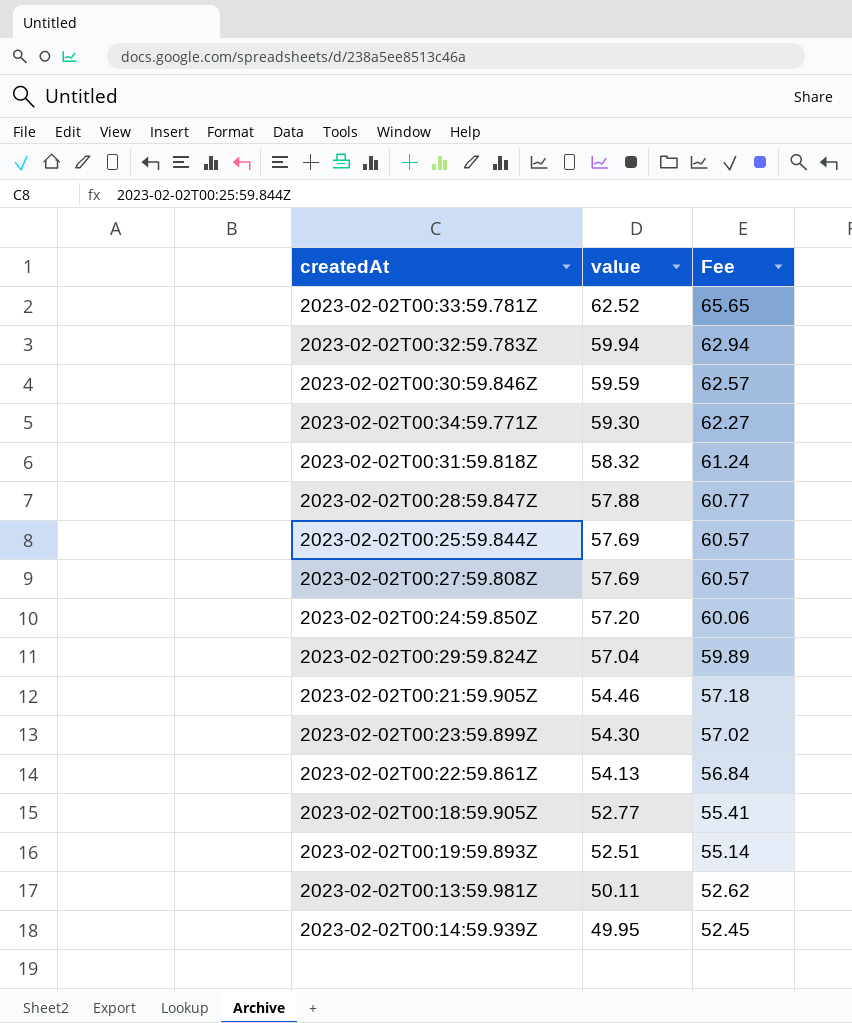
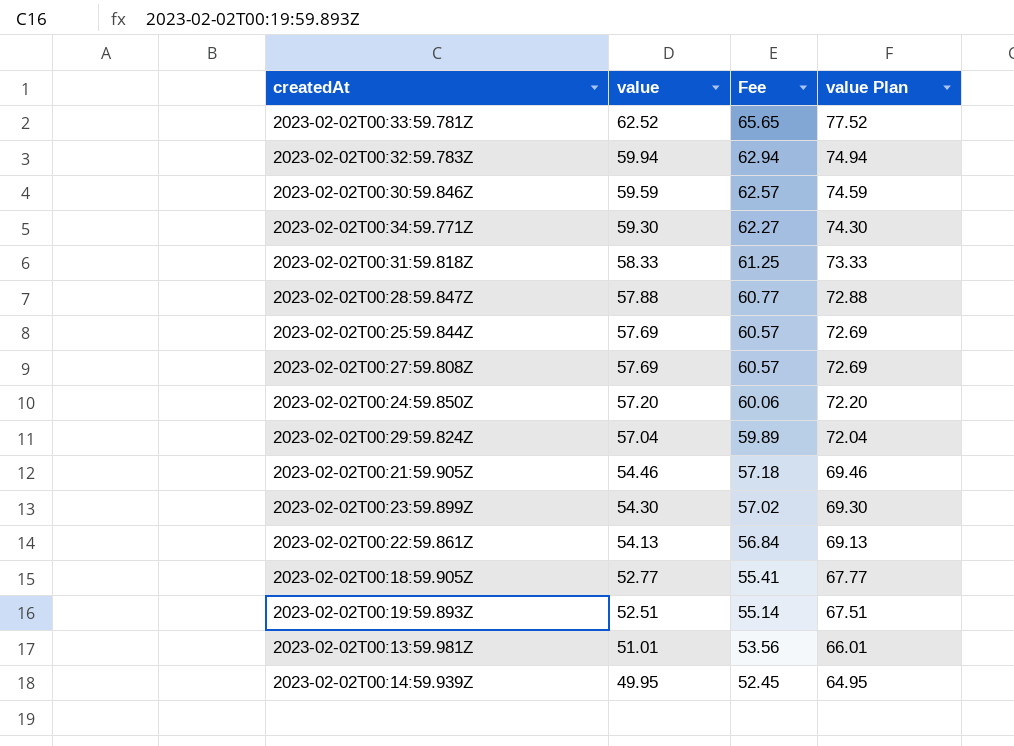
column value Plan | formula: none -> [value] + 15
2023-02-02T00:31:59.818Z | value: 58.32 -> 58.33
2023-02-02T00:31:59.818Z | Fee: 61.24 -> 61.25
2023-02-02T00:13:59.981Z | value: 50.11 -> 51.01
2023-02-02T00:13:59.981Z | Fee: 52.62 -> 53.56

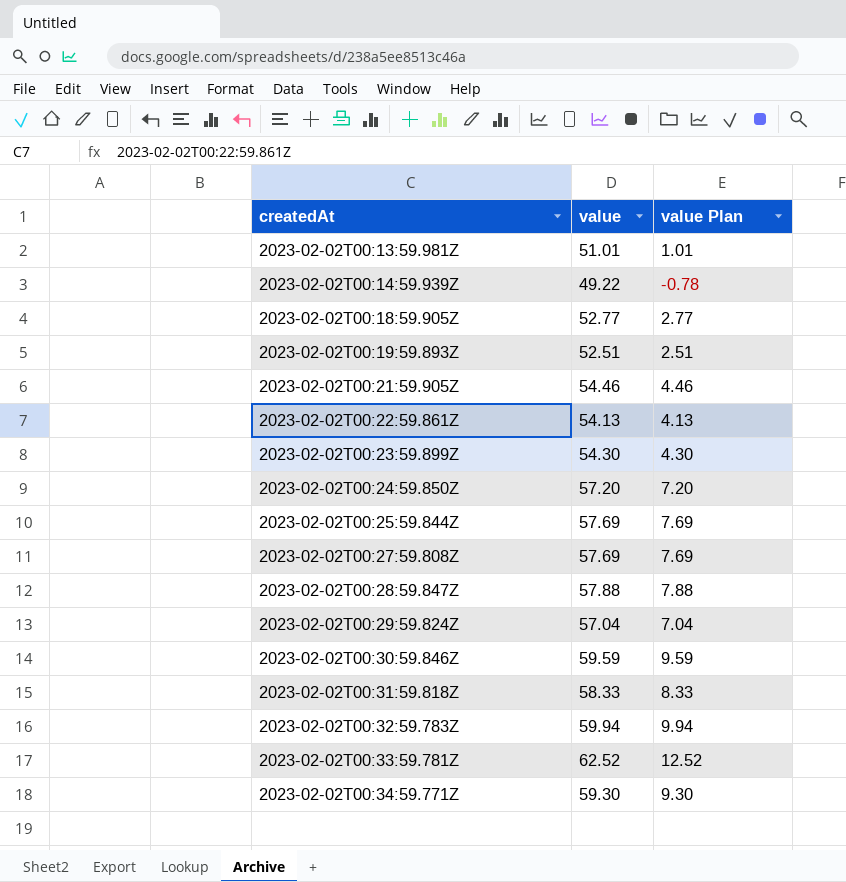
row order: value descending -> createdAt ascending
column Fee | formula: [value] * 1.05 -> none
column value Plan | formula: [value] + 15 -> [value] - 50
2023-02-02T00:14:59.939Z | value: 49.95 -> 49.22

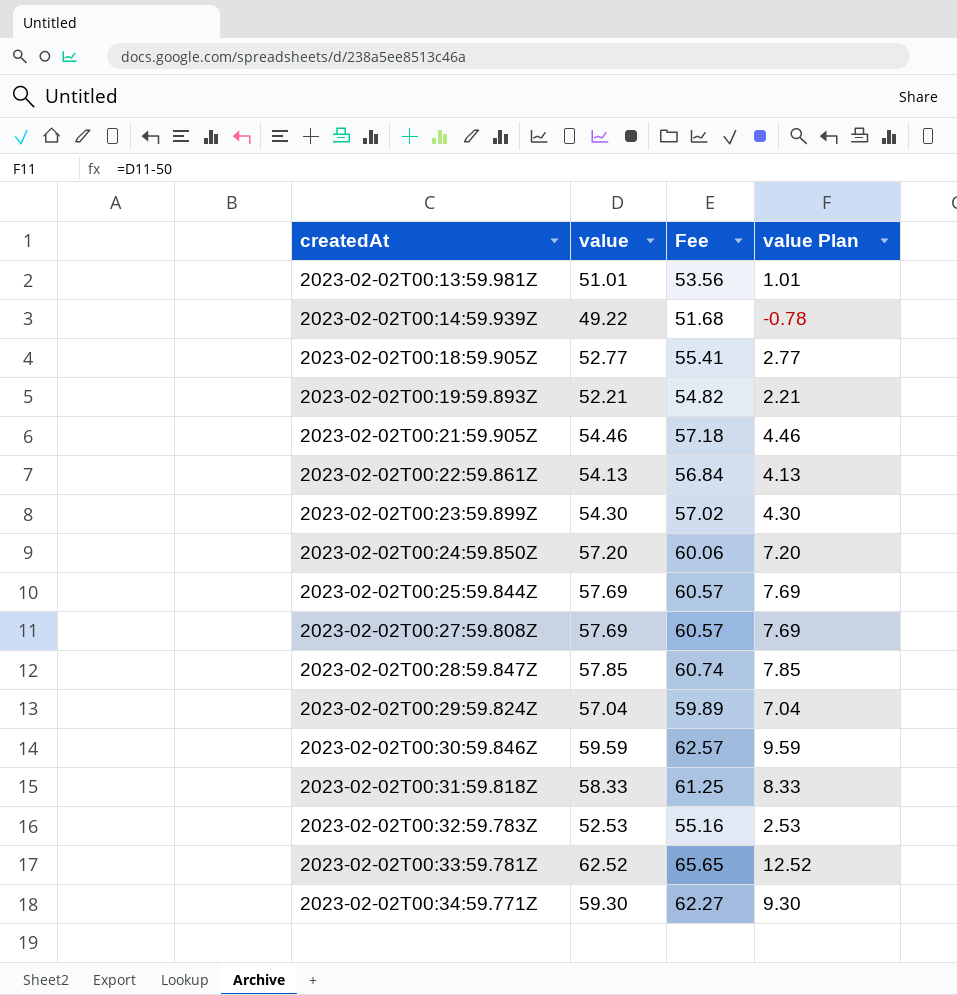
column Fee | formula: none -> [value] * 1.05
2023-02-02T00:19:59.893Z | value: 52.51 -> 52.21
2023-02-02T00:19:59.893Z | value Plan: 2.51 -> 2.21
2023-02-02T00:28:59.847Z | value: 57.88 -> 57.85
2023-02-02T00:28:59.847Z | value Plan: 7.88 -> 7.85
2023-02-02T00:32:59.783Z | value: 59.94 -> 52.53
2023-02-02T00:32:59.783Z | value Plan: 9.94 -> 2.53

